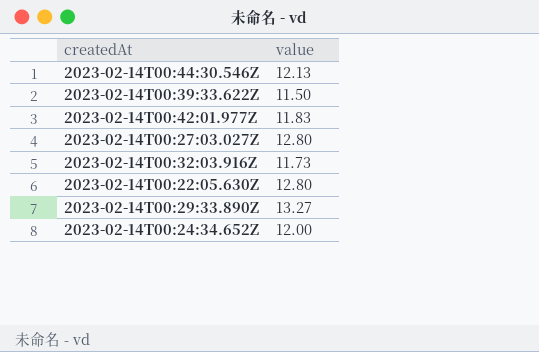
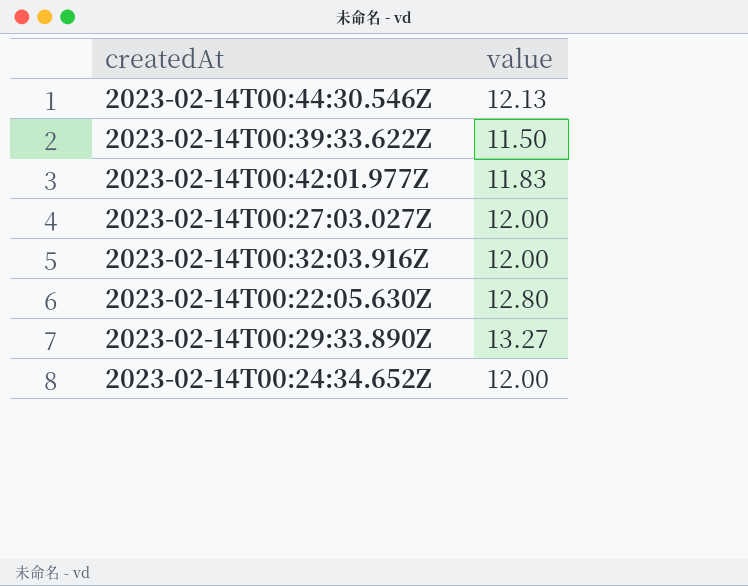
2023-02-14T00:27:03.027Z | value: 12.80 -> 12.00
2023-02-14T00:32:03.916Z | value: 11.73 -> 12.00

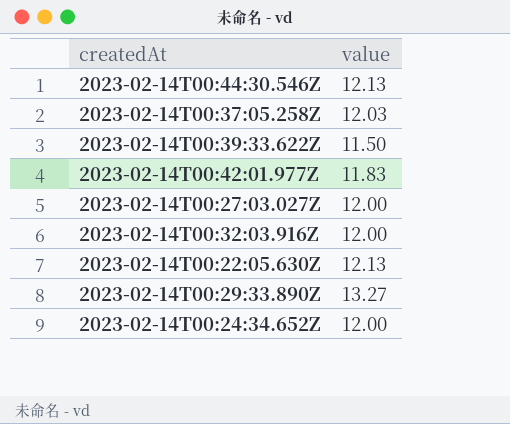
row 2023-02-14T00:37:05.258Z: none -> 12.03
2023-02-14T00:22:05.630Z | value: 12.80 -> 12.13

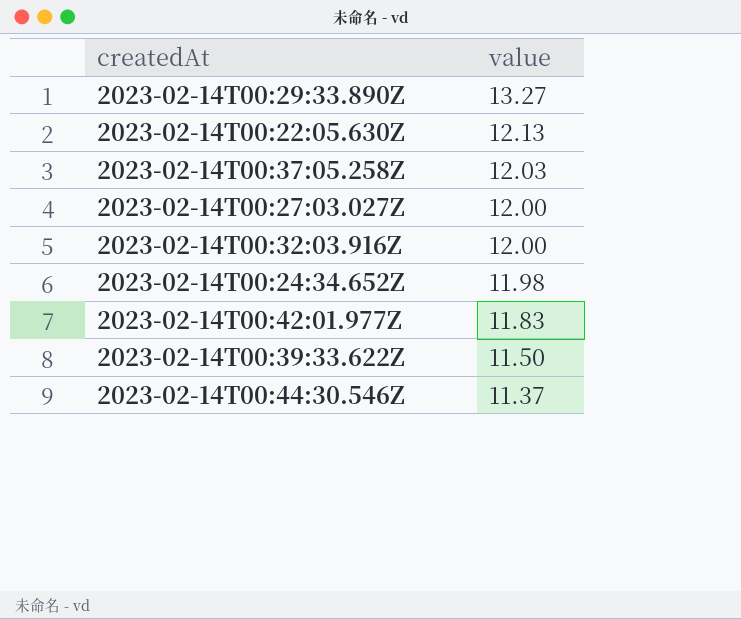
row order: none -> value descending
2023-02-14T00:24:34.652Z | value: 12.00 -> 11.98
2023-02-14T00:44:30.546Z | value: 12.13 -> 11.37

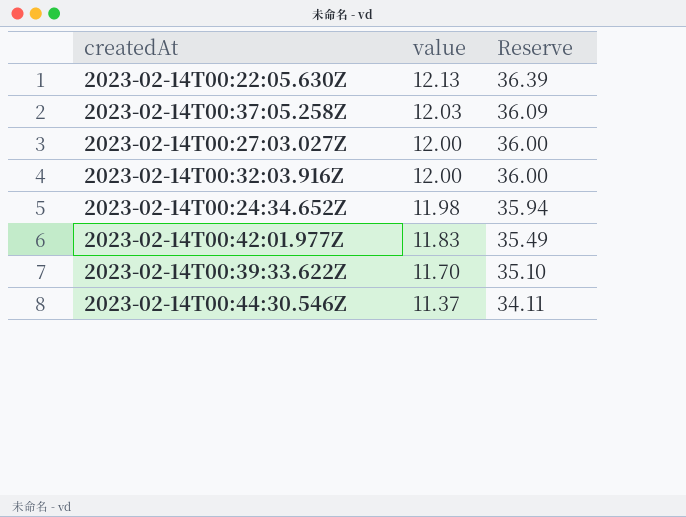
column Reserve | formula: none -> [value] * 3
row 2023-02-14T00:29:33.890Z: 13.27 -> none
2023-02-14T00:39:33.622Z | value: 11.50 -> 11.70

